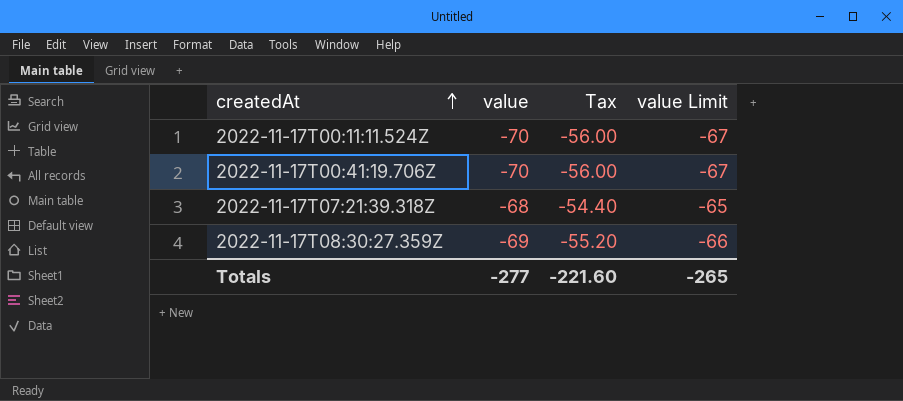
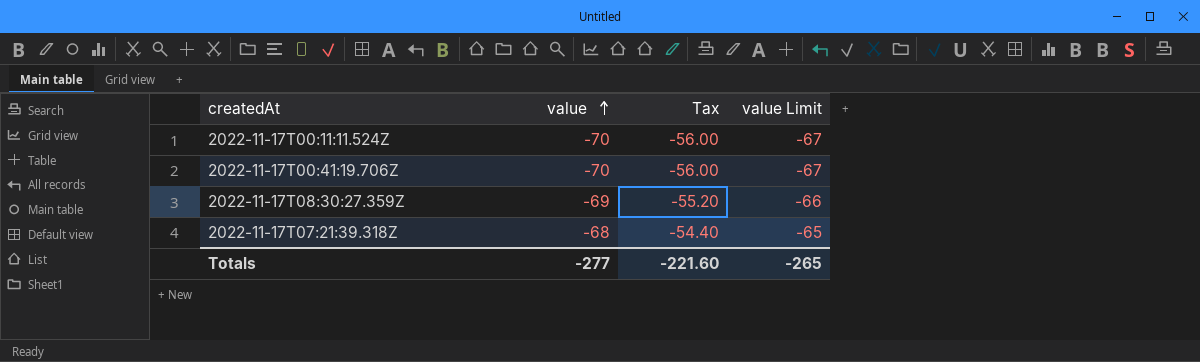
row order: createdAt ascending -> value ascending

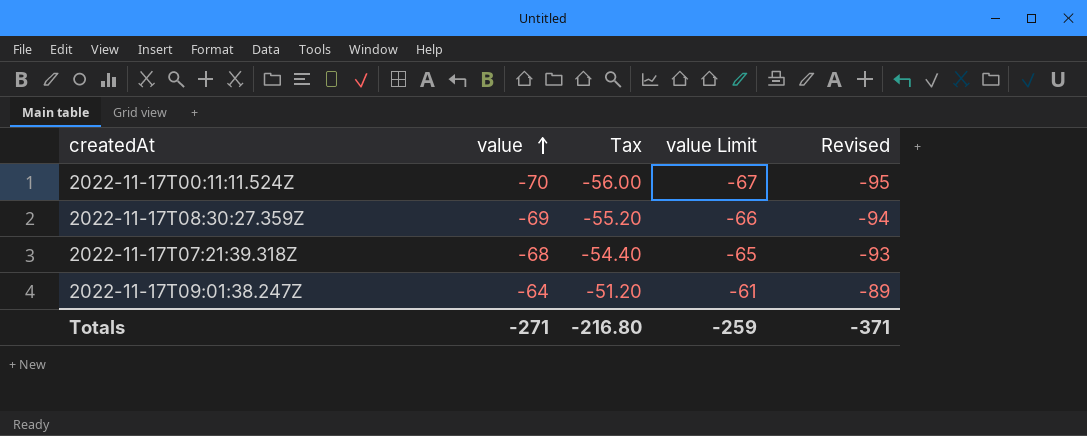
column Revised | formula: none -> [value] - 25
row 2022-11-17T00:41:19.706Z: -70 | -56.00 | -67 -> none
row 2022-11-17T09:01:38.247Z: none -> -64 | -51.20 | -61 | -89
Totals | value: -277 -> -271
Totals | Tax: -221.60 -> -216.80
Totals | value Limit: -265 -> -259

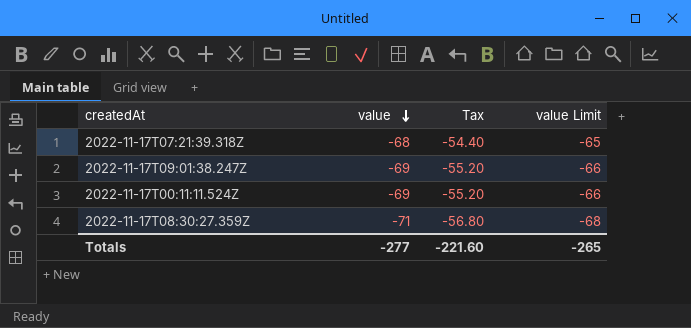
row order: value ascending -> value descending
column Revised | formula: [value] - 25 -> none
2022-11-17T09:01:38.247Z | value: -64 -> -69
2022-11-17T09:01:38.247Z | Tax: -51.20 -> -55.20
2022-11-17T09:01:38.247Z | value Limit: -61 -> -66
2022-11-17T00:11:11.524Z | value: -70 -> -69
2022-11-17T00:11:11.524Z | Tax: -56.00 -> -55.20
2022-11-17T00:11:11.524Z | value Limit: -67 -> -66
2022-11-17T08:30:27.359Z | value: -69 -> -71
2022-11-17T08:30:27.359Z | Tax: -55.20 -> -56.80
2022-11-17T08:30:27.359Z | value Limit: -66 -> -68
Totals | value: -271 -> -277
Totals | Tax: -216.80 -> -221.60
Totals | value Limit: -259 -> -265

